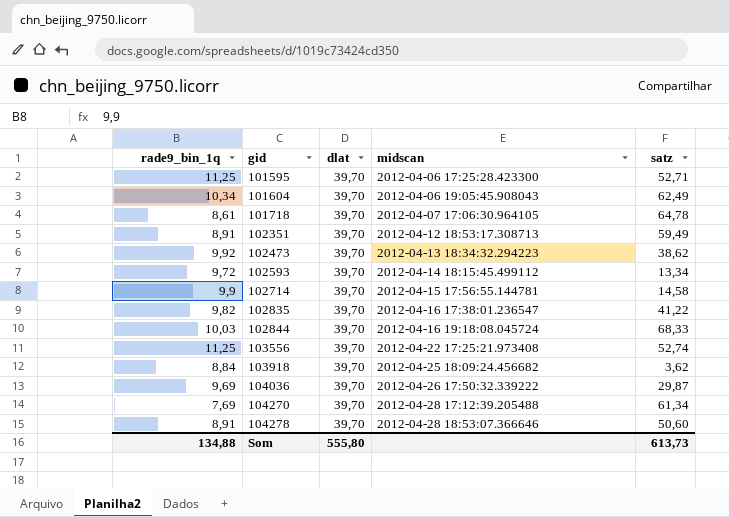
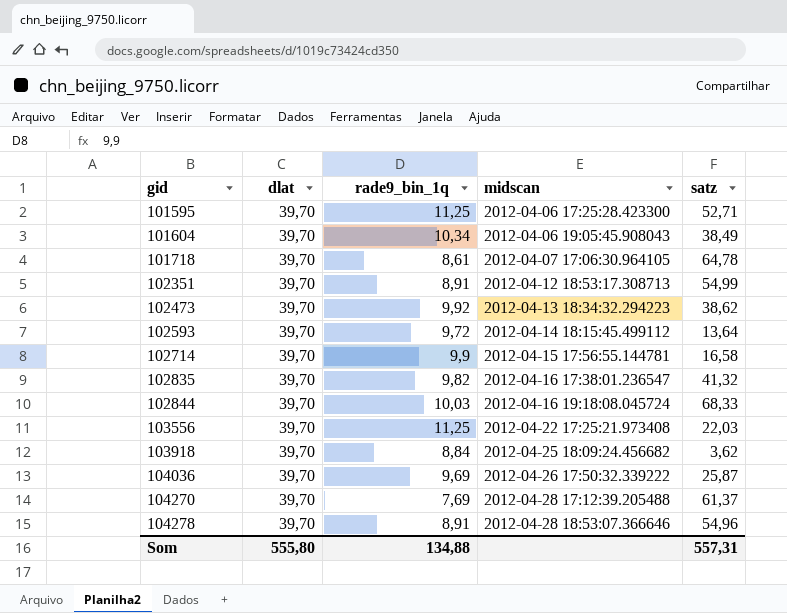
column rade9_bin_1q | position: 1 -> 3
101604 | satz: 62,49 -> 38,49
102351 | satz: 59,49 -> 54,99
102593 | satz: 13,34 -> 13,64
102714 | satz: 14,58 -> 16,58
102835 | satz: 41,22 -> 41,32
103556 | satz: 52,74 -> 22,03
104036 | satz: 29,87 -> 25,87
104270 | satz: 61,34 -> 61,37
104278 | satz: 50,60 -> 54,96
Som | satz: 613,73 -> 557,31

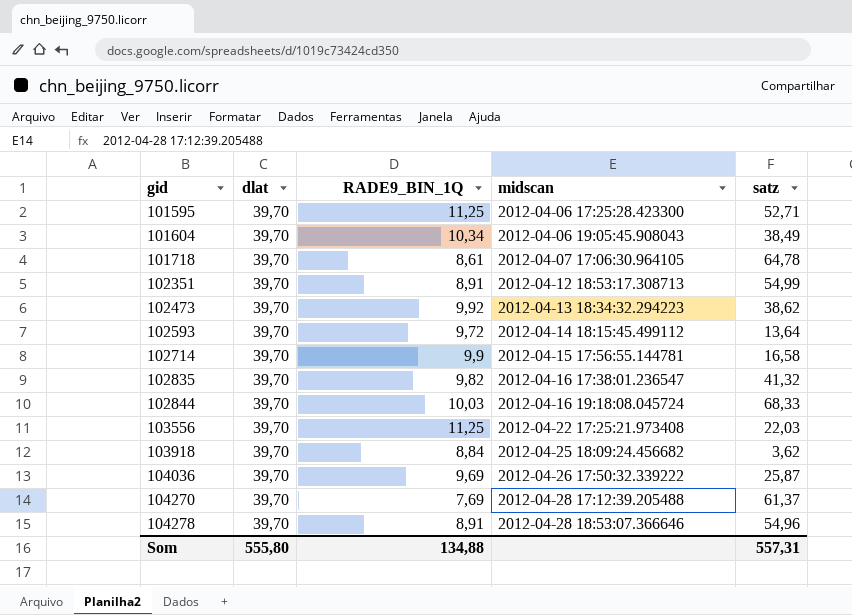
column name: rade9_bin_1q -> RADE9_BIN_1Q

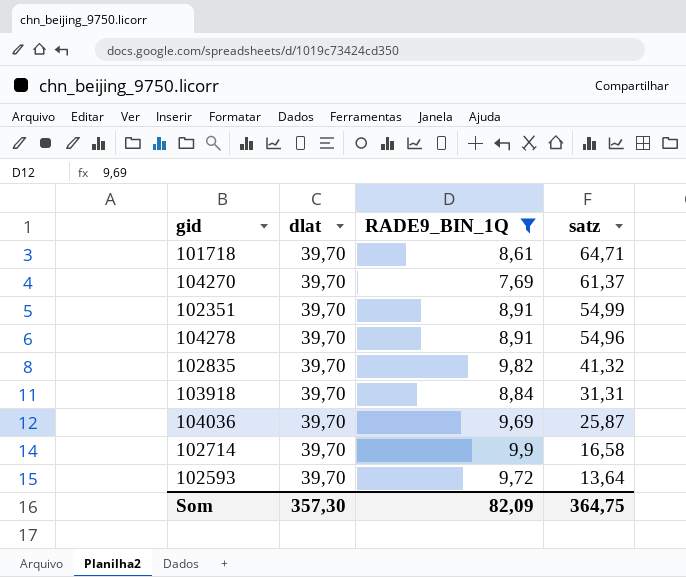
filter: none -> RADE9_BIN_1Q <= 9,9
row order: gid ascending -> satz descending
column midscan | position: 4 -> none
101718 | satz: 64,78 -> 64,71
103918 | satz: 3,62 -> 31,31
Som | dlat: 555,80 -> 357,30
Som | RADE9_BIN_1Q: 134,88 -> 82,09
Som | satz: 557,31 -> 364,75

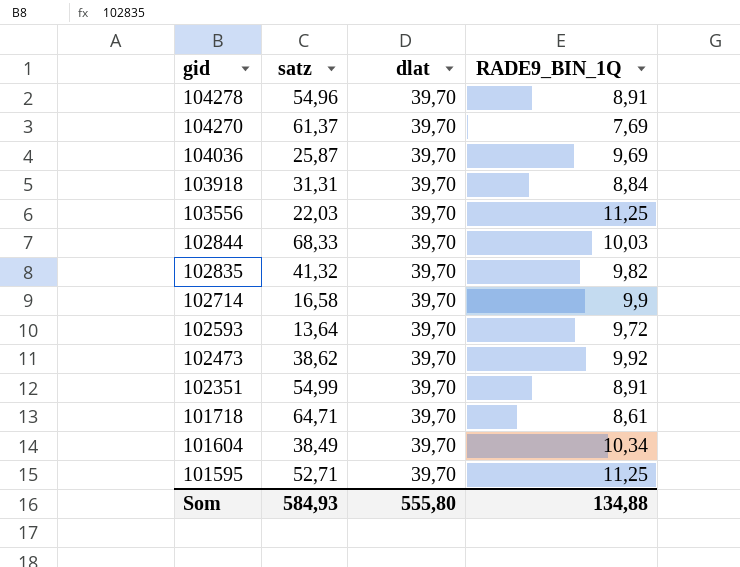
filter: RADE9_BIN_1Q <= 9,9 -> none
row order: satz descending -> gid descending
column satz | position: 4 -> 2
Som | satz: 364,75 -> 584,93
Som | dlat: 357,30 -> 555,80
Som | RADE9_BIN_1Q: 82,09 -> 134,88

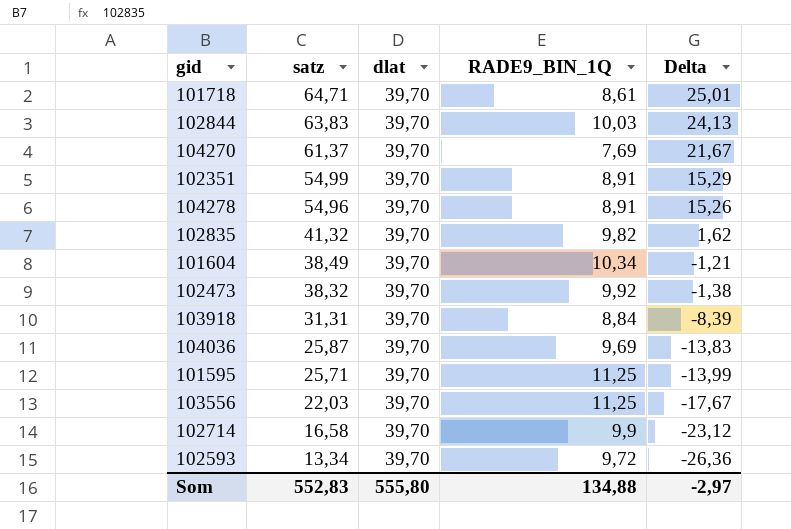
row order: gid descending -> satz descending
column Delta | formula: none -> [satz] - [dlat]
102844 | satz: 68,33 -> 63,83
102473 | satz: 38,62 -> 38,32
101595 | satz: 52,71 -> 25,71
102593 | satz: 13,64 -> 13,34
Som | satz: 584,93 -> 552,83

